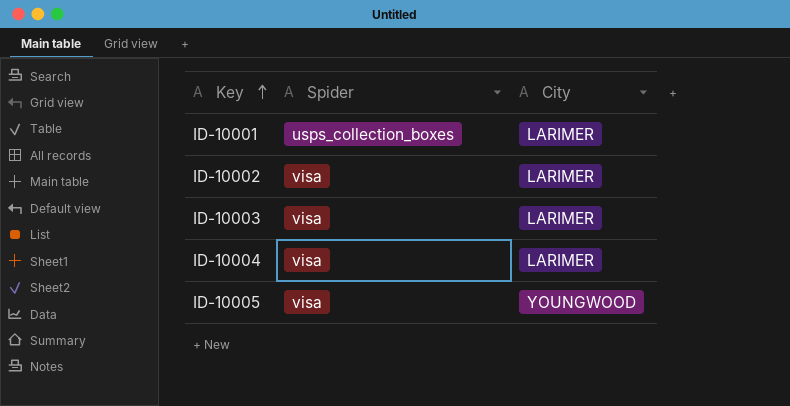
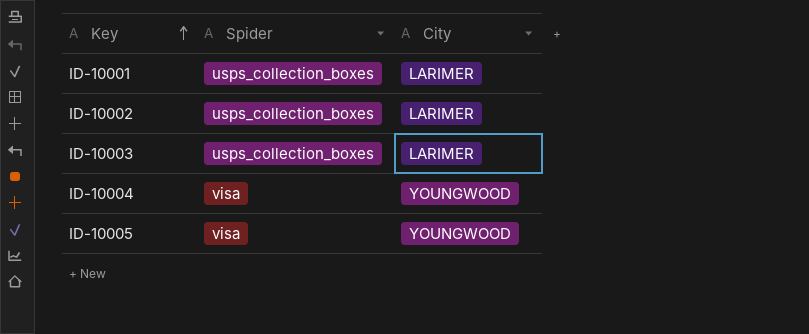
ID-10002 | Spider: visa -> usps_collection_boxes
ID-10003 | Spider: visa -> usps_collection_boxes
ID-10004 | City: LARIMER -> YOUNGWOOD

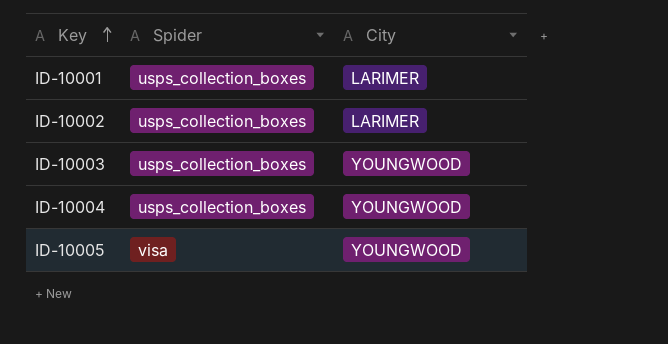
ID-10003 | City: LARIMER -> YOUNGWOOD
ID-10004 | Spider: visa -> usps_collection_boxes

